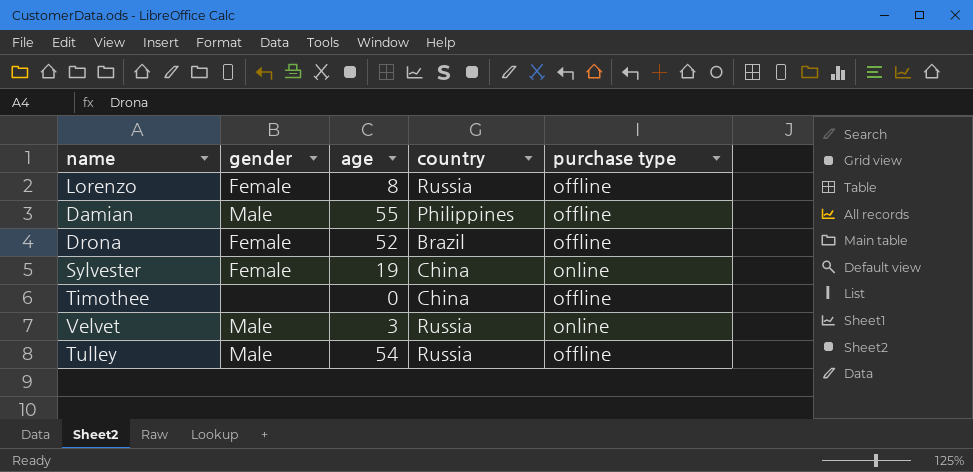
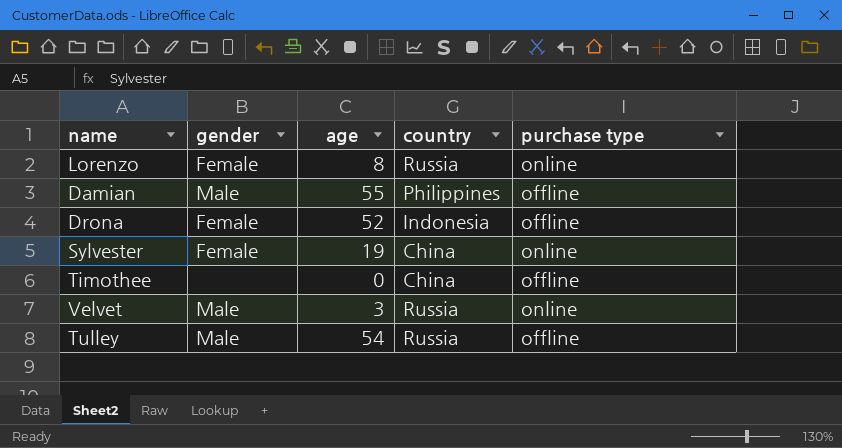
Lorenzo | purchase type: offline -> online
Drona | country: Brazil -> Indonesia

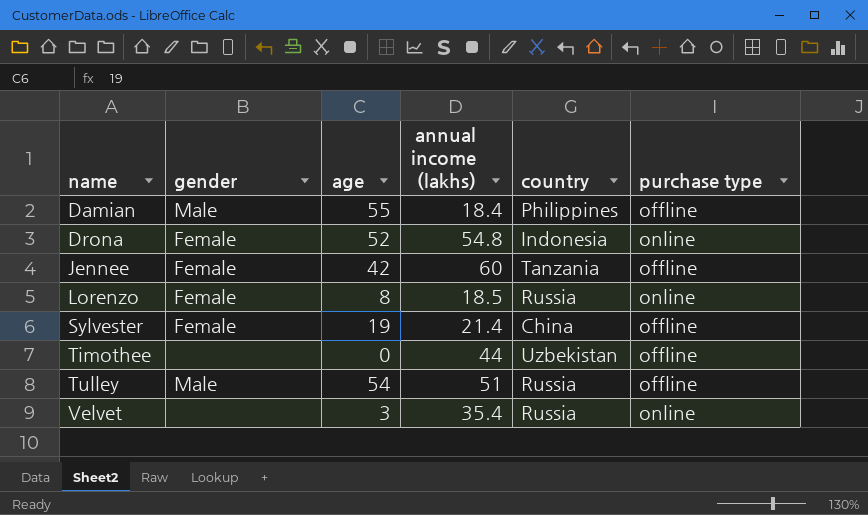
row order: none -> name ascending
column annual income (lakhs) | position: none -> 4
Drona | purchase type: offline -> online
row Jennee: none -> Female | 42 | 60 | Tanzania | offline
Sylvester | purchase type: online -> offline
Timothee | country: China -> Uzbekistan
Velvet | gender: Male -> none

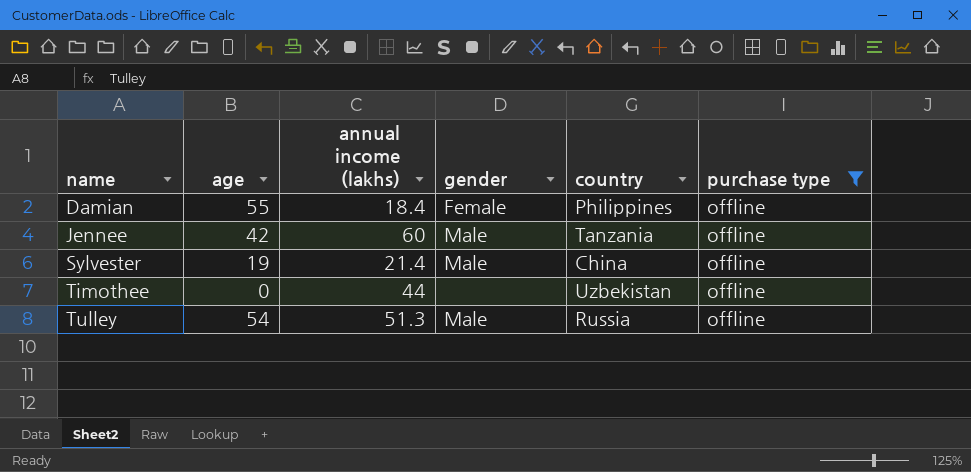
filter: none -> purchase type = offline
column gender | position: 2 -> 4
Damian | gender: Male -> Female
Jennee | gender: Female -> Male
Sylvester | gender: Female -> Male
Tulley | annual income (lakhs): 51 -> 51.3

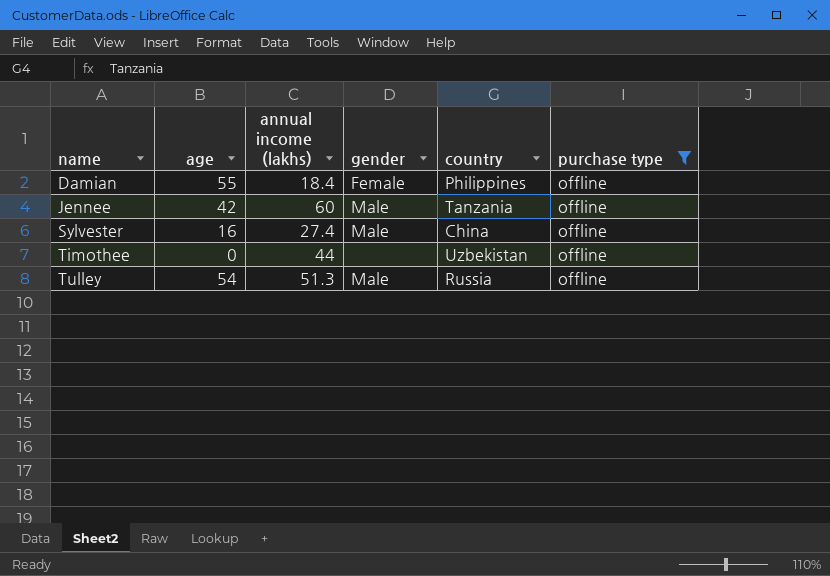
Sylvester | age: 19 -> 16
Sylvester | annual income (lakhs): 21.4 -> 27.4

